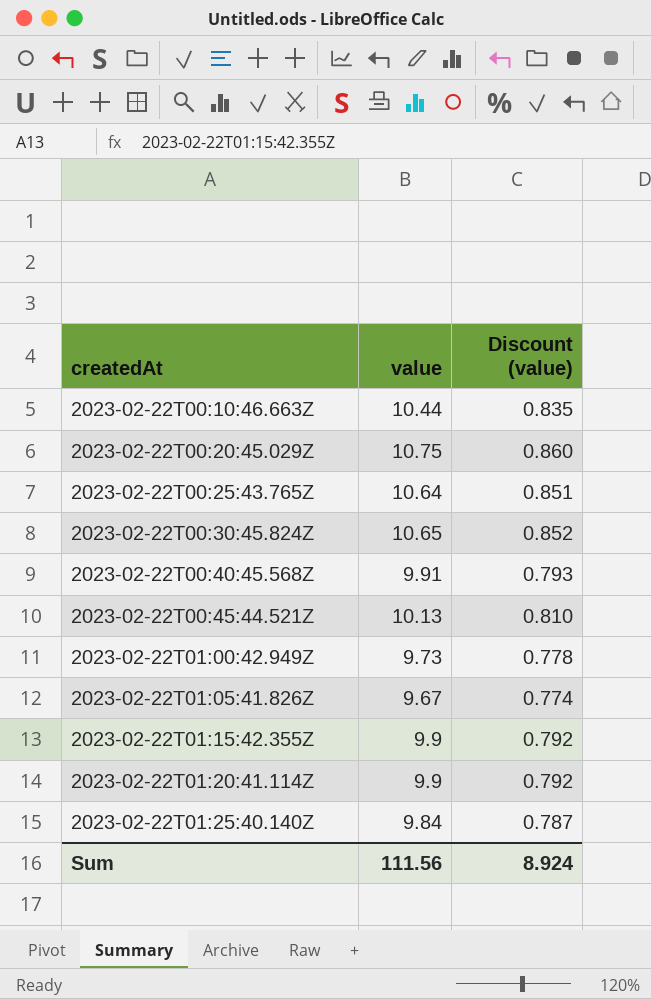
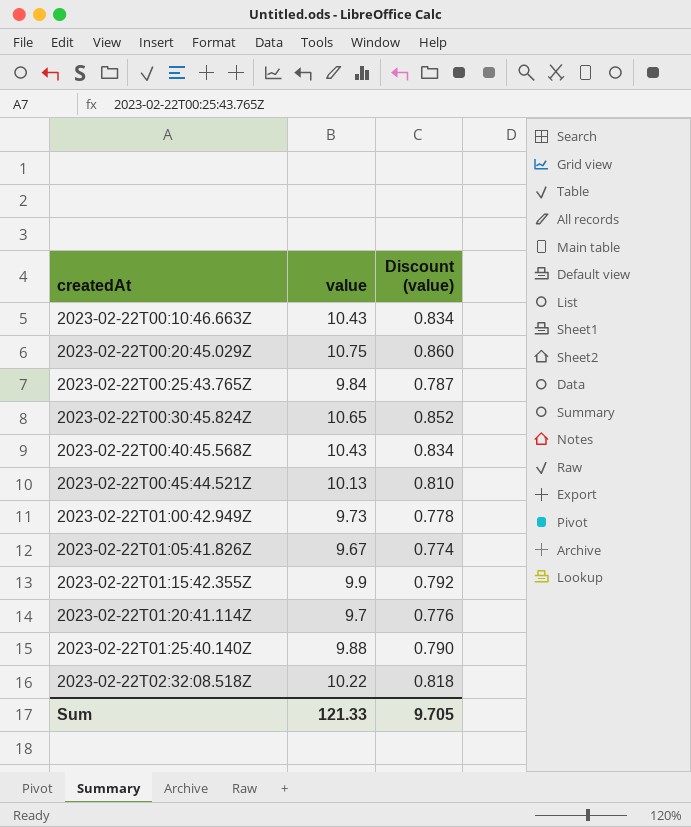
2023-02-22T00:10:46.663Z | value: 10.44 -> 10.43
2023-02-22T00:10:46.663Z | Discount (value): 0.835 -> 0.834
2023-02-22T00:25:43.765Z | value: 10.64 -> 9.84
2023-02-22T00:25:43.765Z | Discount (value): 0.851 -> 0.787
2023-02-22T00:40:45.568Z | value: 9.91 -> 10.43
2023-02-22T00:40:45.568Z | Discount (value): 0.793 -> 0.834
2023-02-22T01:20:41.114Z | value: 9.9 -> 9.7
2023-02-22T01:20:41.114Z | Discount (value): 0.792 -> 0.776
2023-02-22T01:25:40.140Z | value: 9.84 -> 9.88
2023-02-22T01:25:40.140Z | Discount (value): 0.787 -> 0.790
row 2023-02-22T02:32:08.518Z: none -> 10.22 | 0.818
Sum | value: 111.56 -> 121.33
Sum | Discount (value): 8.924 -> 9.705

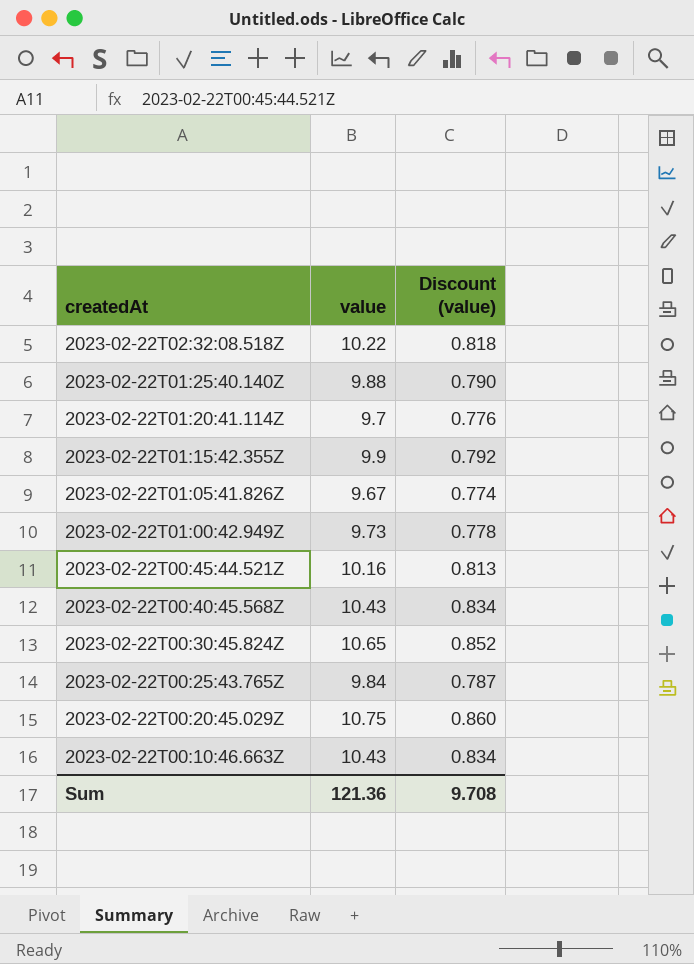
row order: createdAt ascending -> createdAt descending
2023-02-22T00:45:44.521Z | value: 10.13 -> 10.16
2023-02-22T00:45:44.521Z | Discount (value): 0.810 -> 0.813
Sum | value: 121.33 -> 121.36
Sum | Discount (value): 9.705 -> 9.708

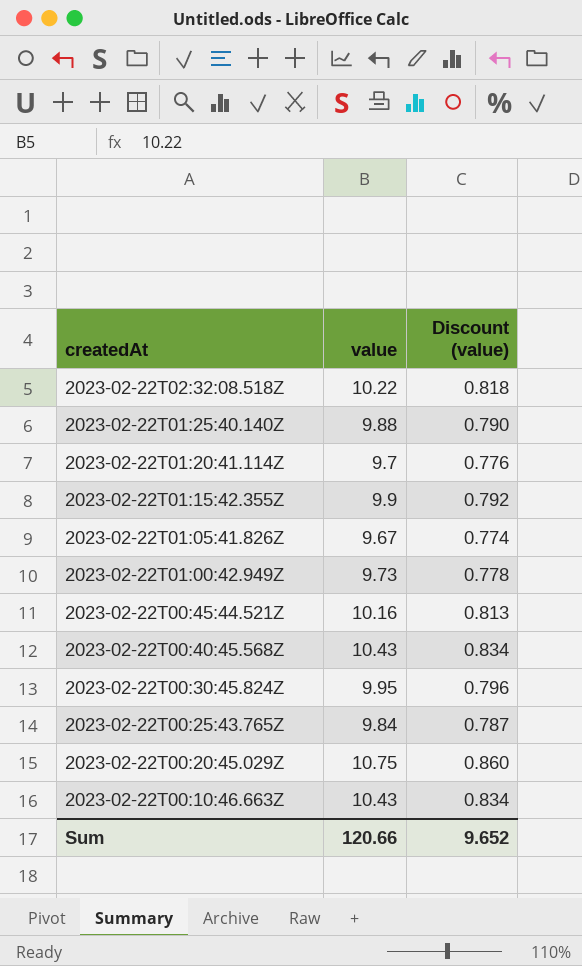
2023-02-22T00:30:45.824Z | value: 10.65 -> 9.95
2023-02-22T00:30:45.824Z | Discount (value): 0.852 -> 0.796
Sum | value: 121.36 -> 120.66
Sum | Discount (value): 9.708 -> 9.652

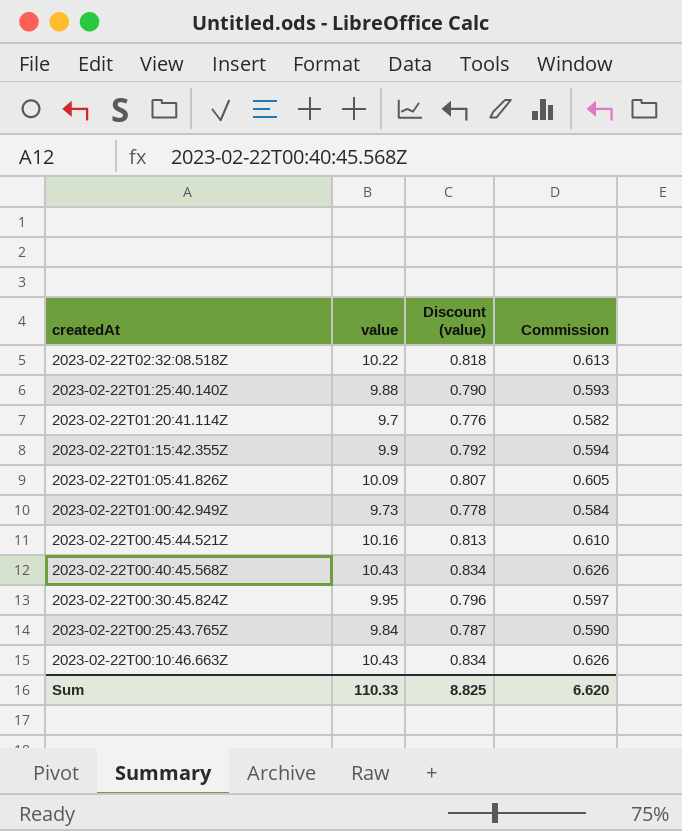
column Commission | formula: none -> [value] * 0.06
row 2023-02-22T00:20:45.029Z: 10.75 | 0.860 -> none
2023-02-22T01:05:41.826Z | value: 9.67 -> 10.09
2023-02-22T01:05:41.826Z | Discount (value): 0.774 -> 0.807
Sum | value: 120.66 -> 110.33
Sum | Discount (value): 9.652 -> 8.825

